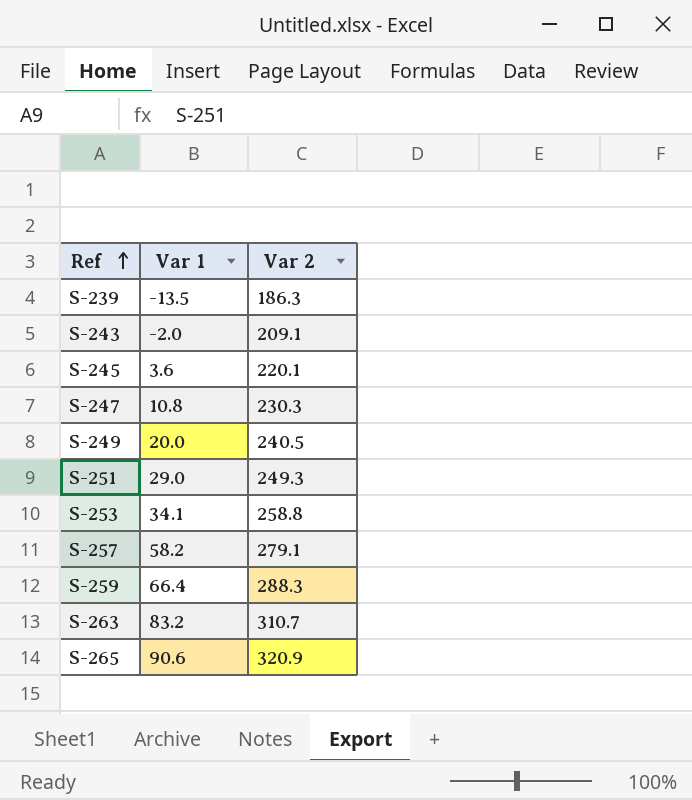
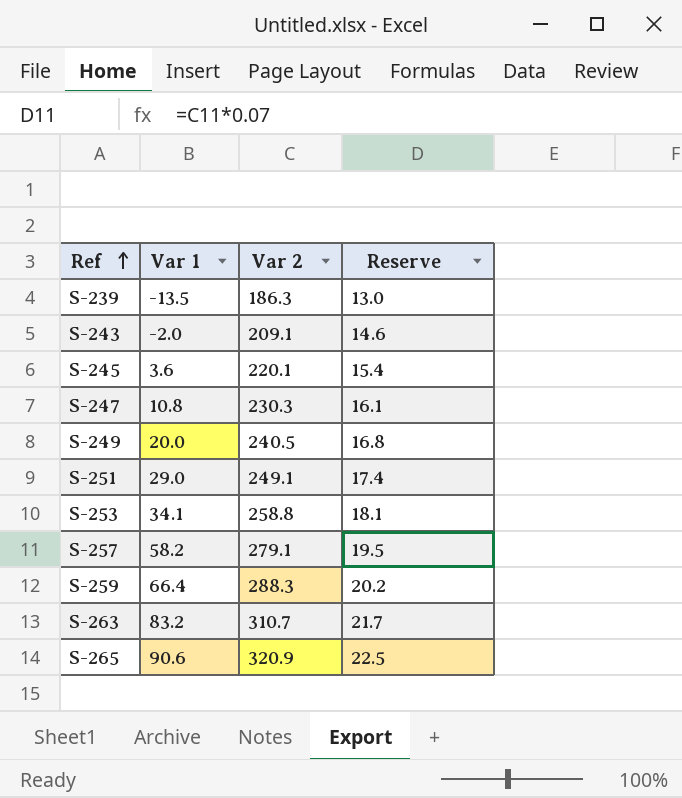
column Reserve | formula: none -> [Var 2] * 0.07
S-251 | Var 2: 249.3 -> 249.1

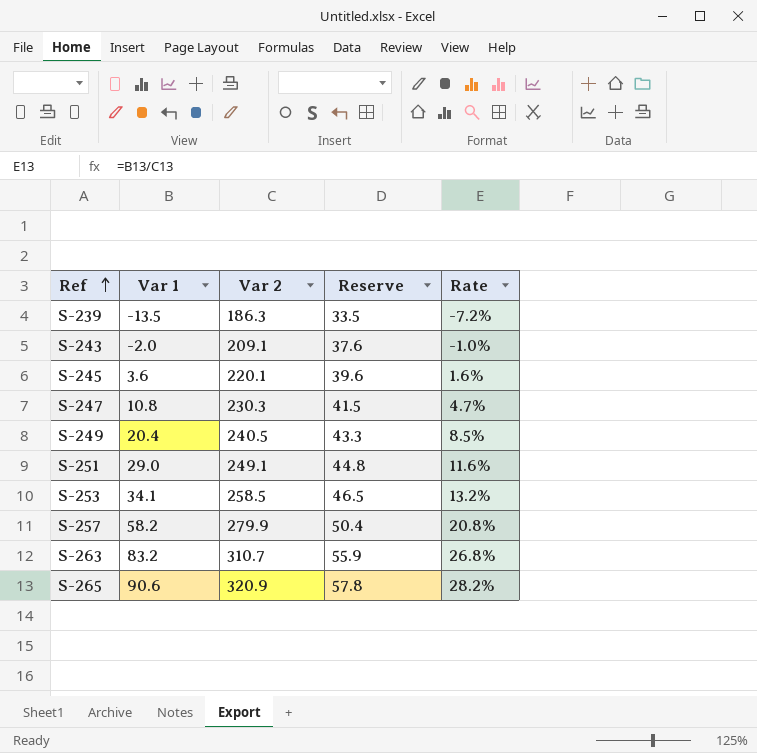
column Reserve | formula: [Var 2] * 0.07 -> [Var 2] * 0.18
column Rate | formula: none -> [Var 1] / [Var 2]
row S-259: 66.4 | 288.3 | 20.2 -> none
S-249 | Var 1: 20.0 -> 20.4
S-253 | Var 2: 258.8 -> 258.5
S-257 | Var 2: 279.1 -> 279.9

